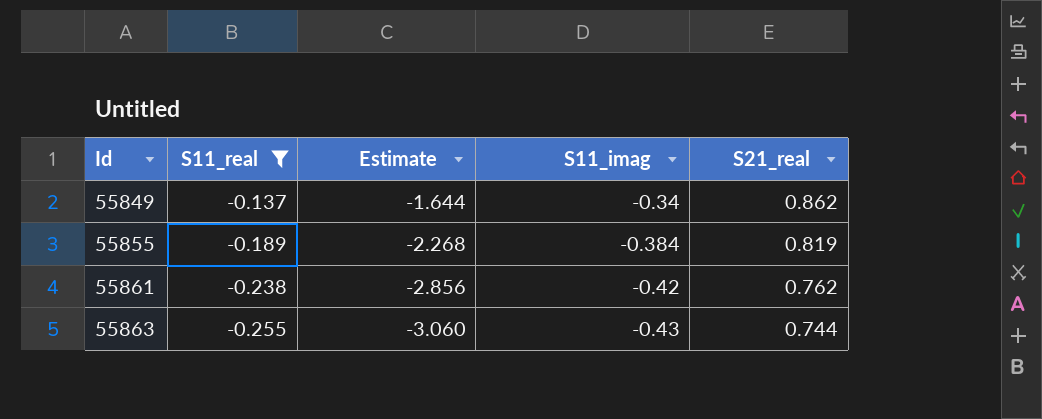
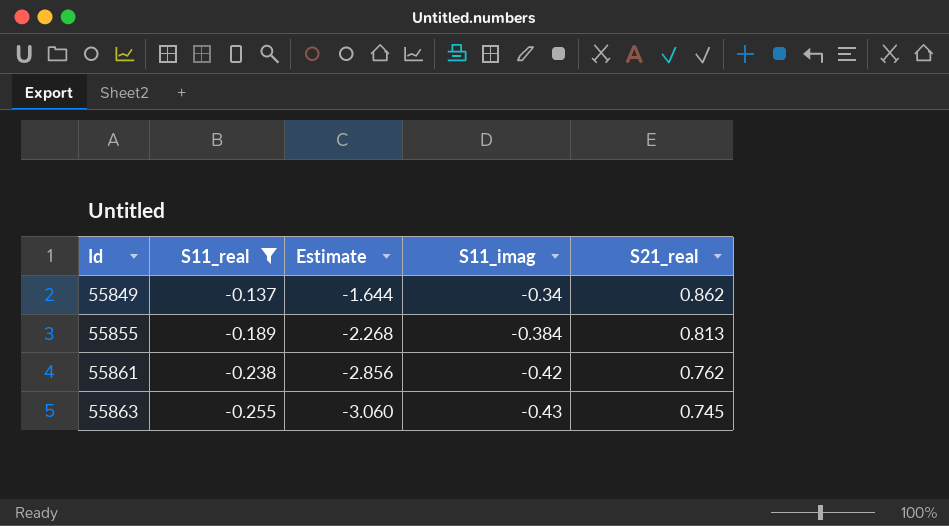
55855 | S21_real: 0.819 -> 0.813
55863 | S21_real: 0.744 -> 0.745

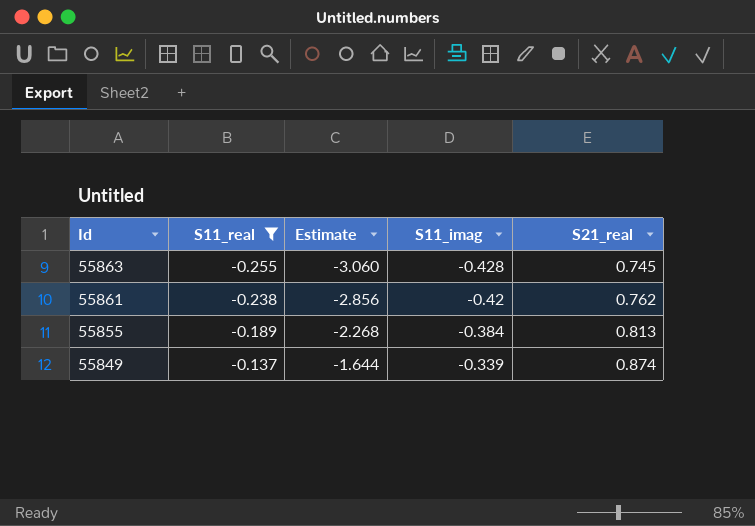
row order: Id ascending -> Id descending
55863 | S11_imag: -0.43 -> -0.428
55849 | S11_imag: -0.34 -> -0.339
55849 | S21_real: 0.862 -> 0.874

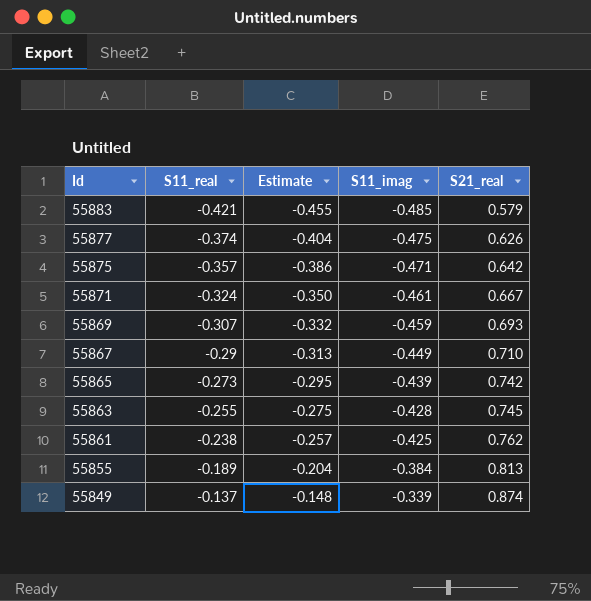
filter: S11_real >= -0.255 -> none
column Estimate | formula: [S11_real] * 12 -> [S11_real] * 1.08
55861 | S11_imag: -0.42 -> -0.425

